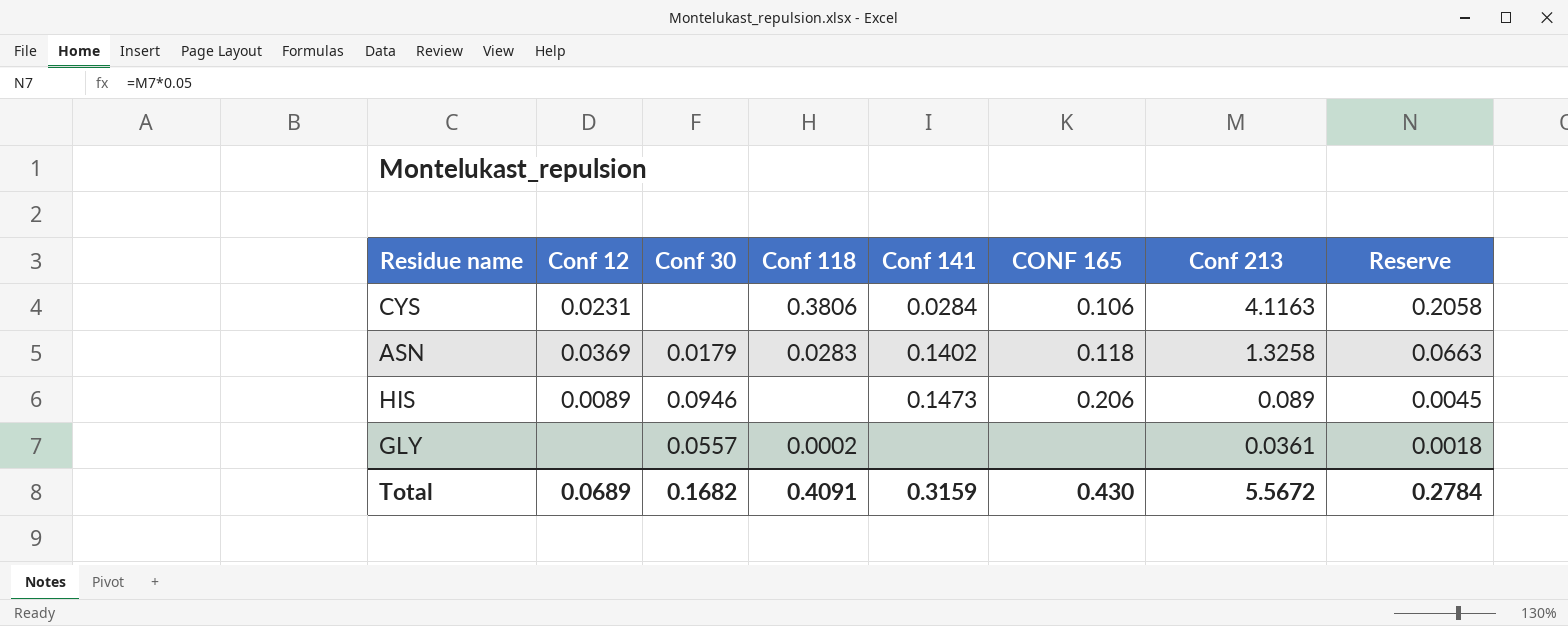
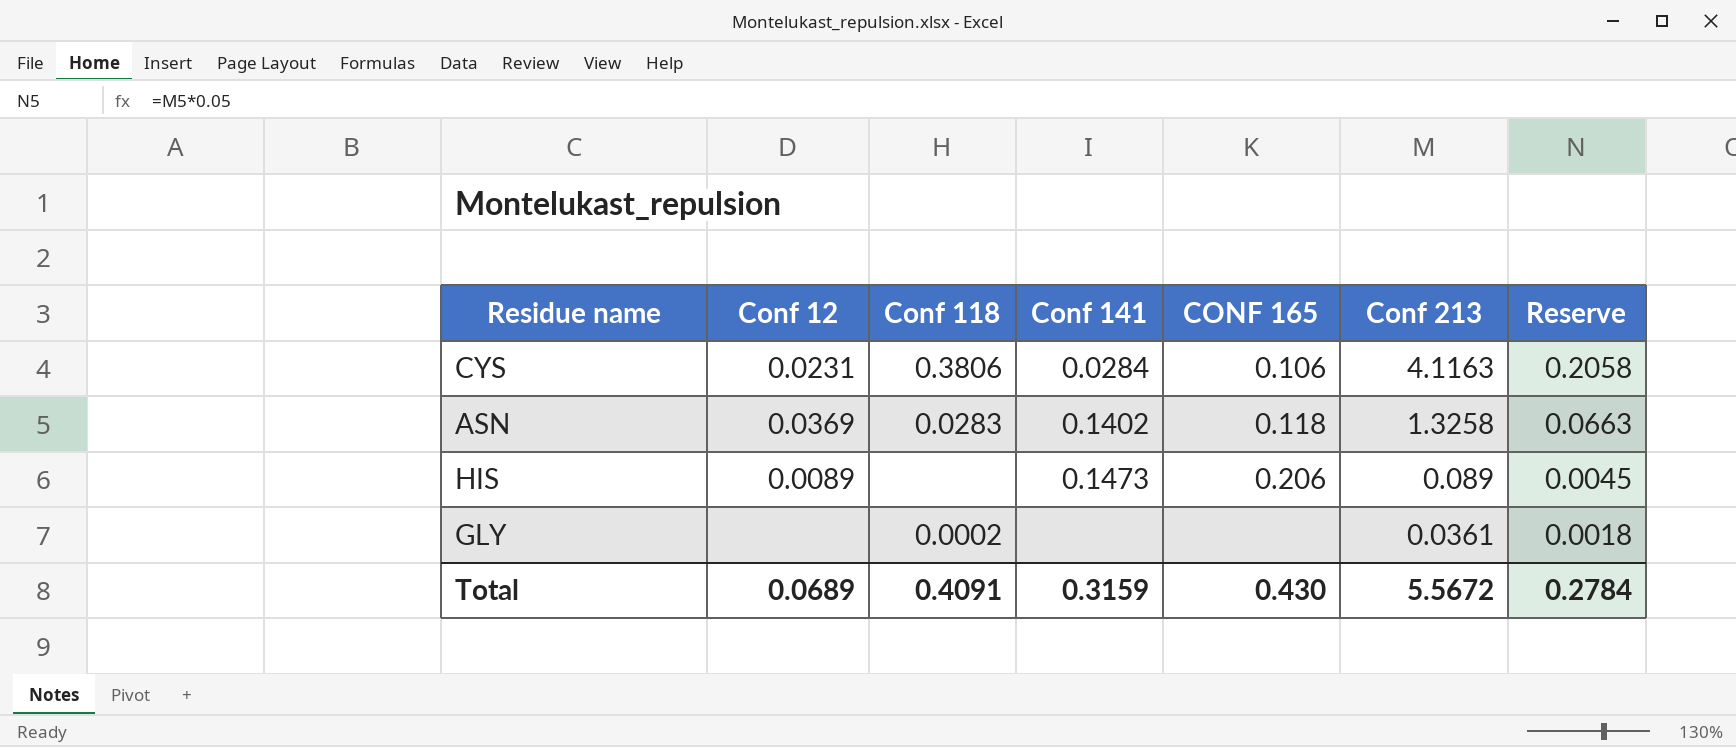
column Conf 30 | position: 3 -> none

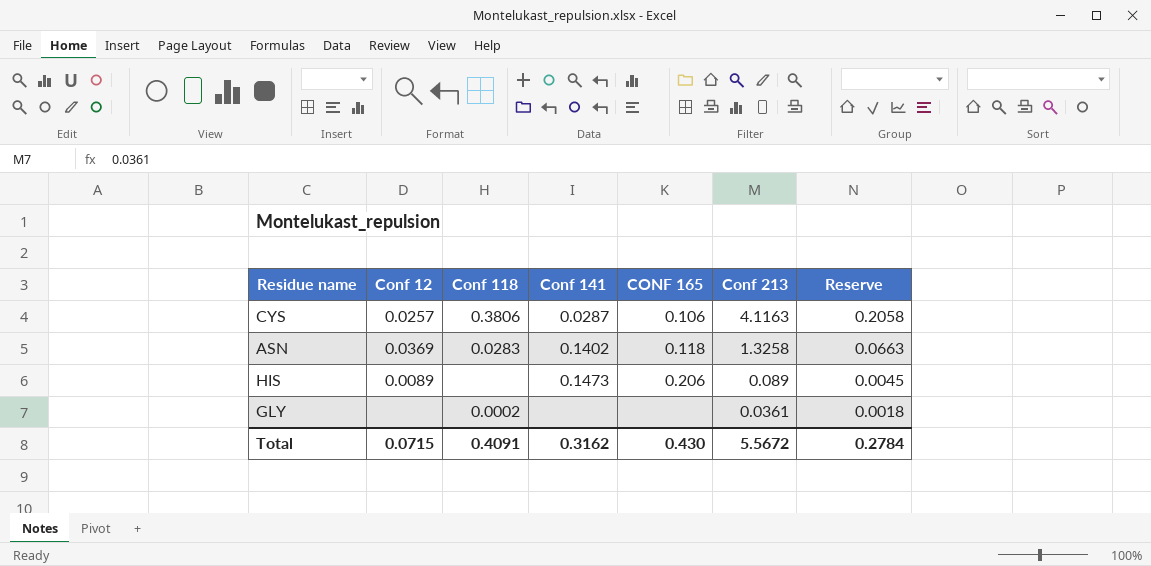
CYS | Conf 12: 0.0231 -> 0.0257
CYS | Conf 141: 0.0284 -> 0.0287
Total | Conf 12: 0.0689 -> 0.0715
Total | Conf 141: 0.3159 -> 0.3162

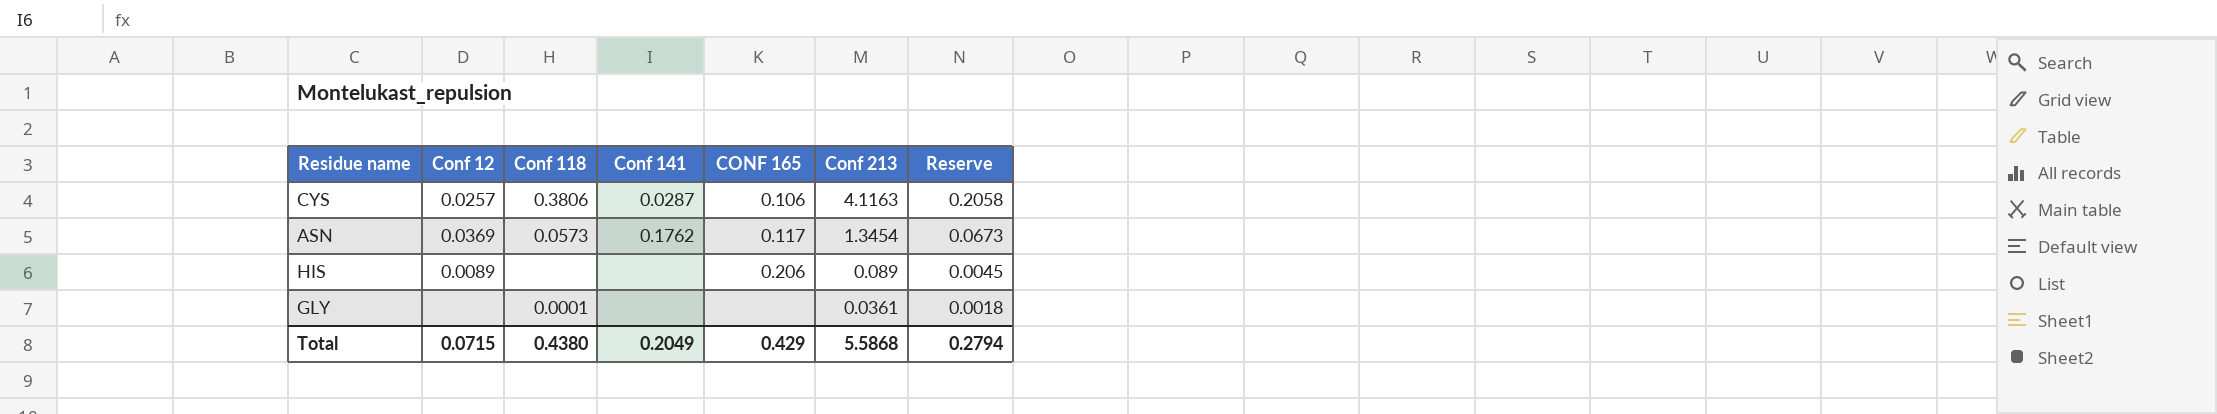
ASN | Conf 118: 0.0283 -> 0.0573
ASN | Conf 141: 0.1402 -> 0.1762
ASN | CONF 165: 0.118 -> 0.117
ASN | Conf 213: 1.3258 -> 1.3454
ASN | Reserve: 0.0663 -> 0.0673
HIS | Conf 141: 0.1473 -> none
GLY | Conf 118: 0.0002 -> 0.0001
Total | Conf 118: 0.4091 -> 0.4380
Total | Conf 141: 0.3162 -> 0.2049
Total | CONF 165: 0.430 -> 0.429
Total | Conf 213: 5.5672 -> 5.5868
Total | Reserve: 0.2784 -> 0.2794

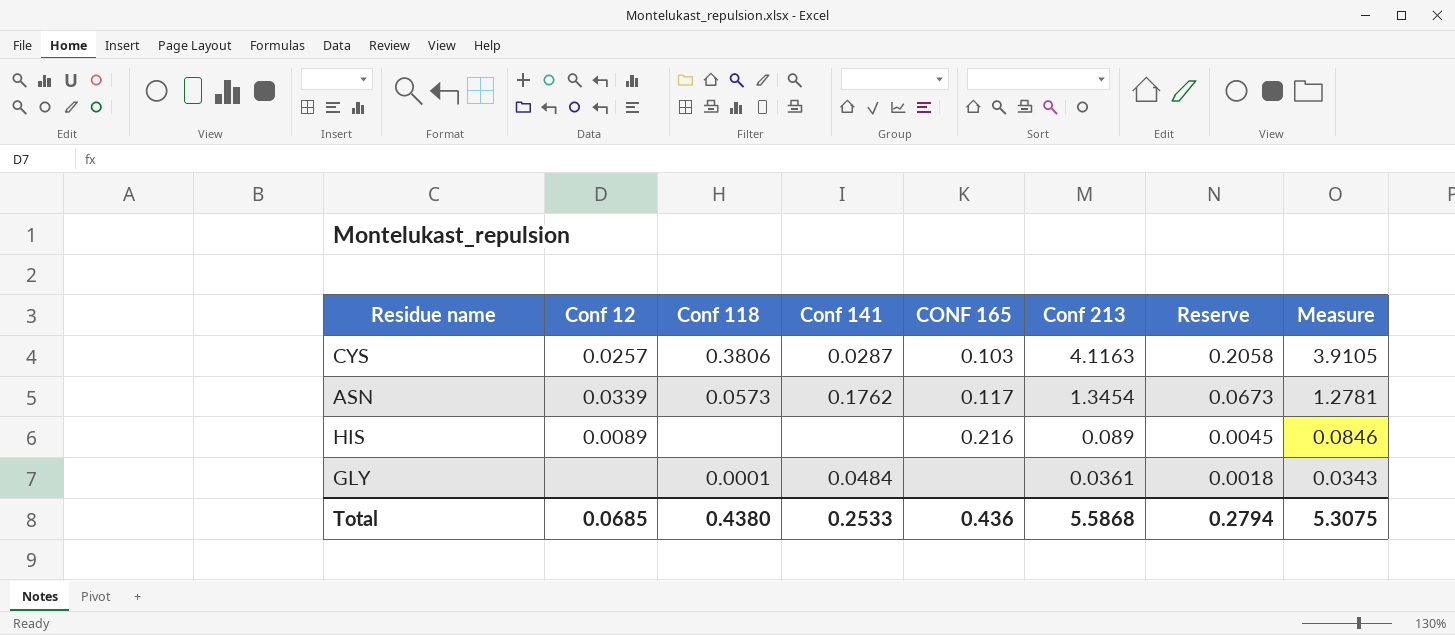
column Measure | formula: none -> [Conf 213] * 0.95
CYS | CONF 165: 0.106 -> 0.103
ASN | Conf 12: 0.0369 -> 0.0339
HIS | CONF 165: 0.206 -> 0.216
GLY | Conf 141: none -> 0.0484
Total | Conf 12: 0.0715 -> 0.0685
Total | Conf 141: 0.2049 -> 0.2533
Total | CONF 165: 0.429 -> 0.436

